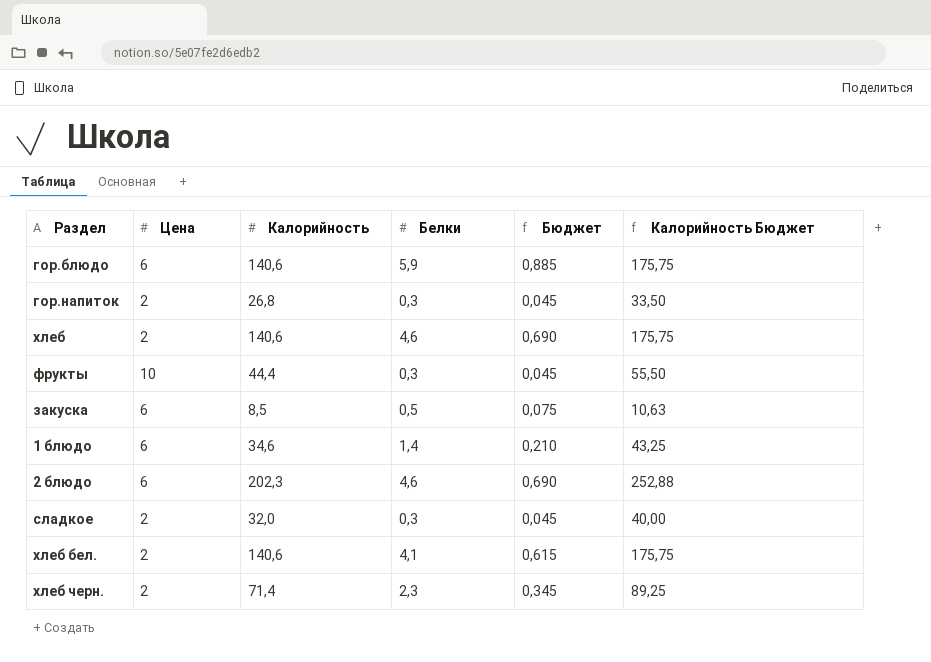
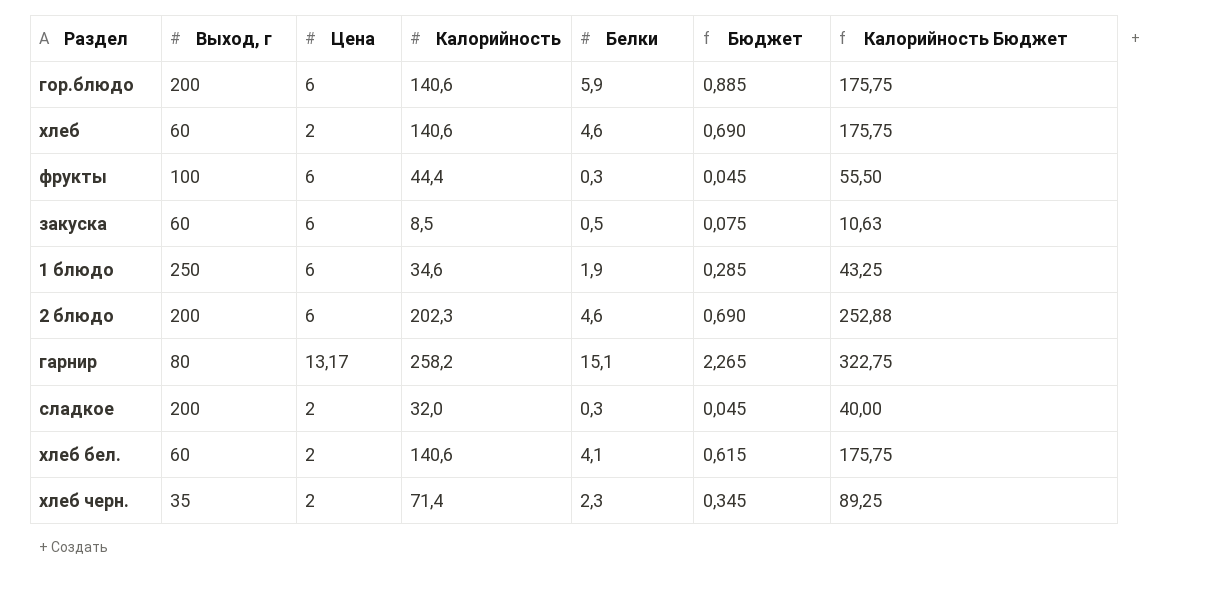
column Выход, г | position: none -> 2
row гор.напиток: 2 | 26,8 | 0,3 | 0,045 | 33,50 -> none
фрукты | Цена: 10 -> 6
1 блюдо | Белки: 1,4 -> 1,9
1 блюдо | Бюджет: 0,210 -> 0,285
row гарнир: none -> 80 | 13,17 | 258,2 | 15,1 | 2,265 | 322,75

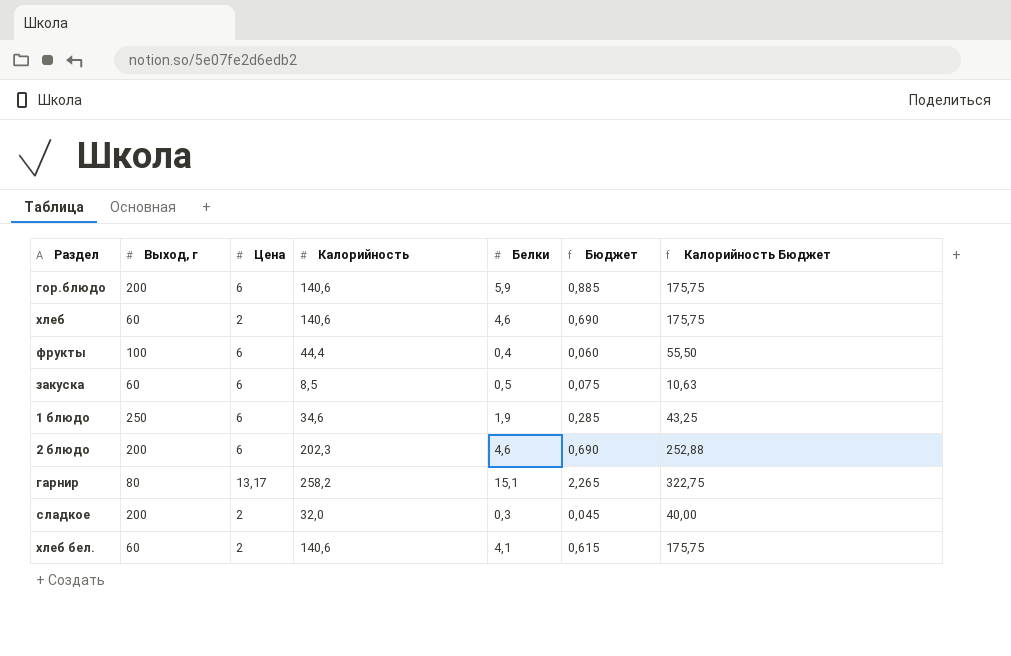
row хлеб черн.: 35 | 2 | 71,4 | 2,3 | 0,345 | 89,25 -> none
фрукты | Белки: 0,3 -> 0,4
фрукты | Бюджет: 0,045 -> 0,060

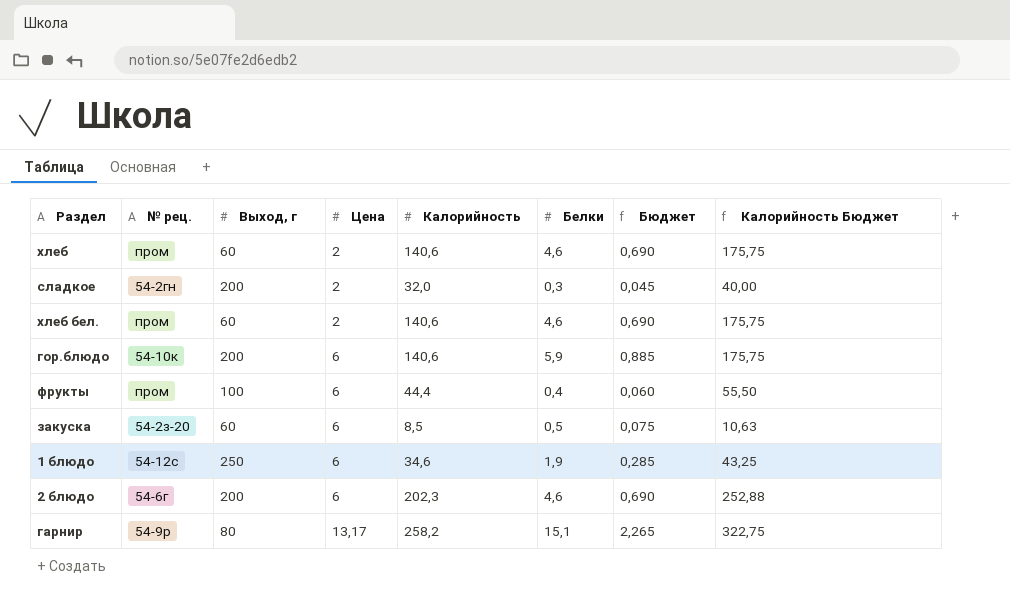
row order: none -> Цена ascending
column № рец. | position: none -> 2
хлеб бел. | Белки: 4,1 -> 4,6
хлеб бел. | Бюджет: 0,615 -> 0,690

